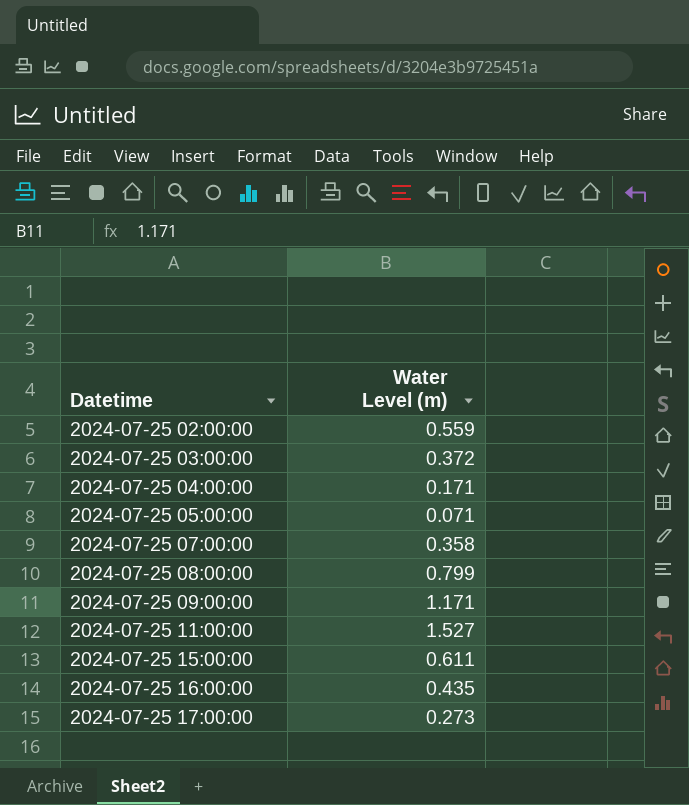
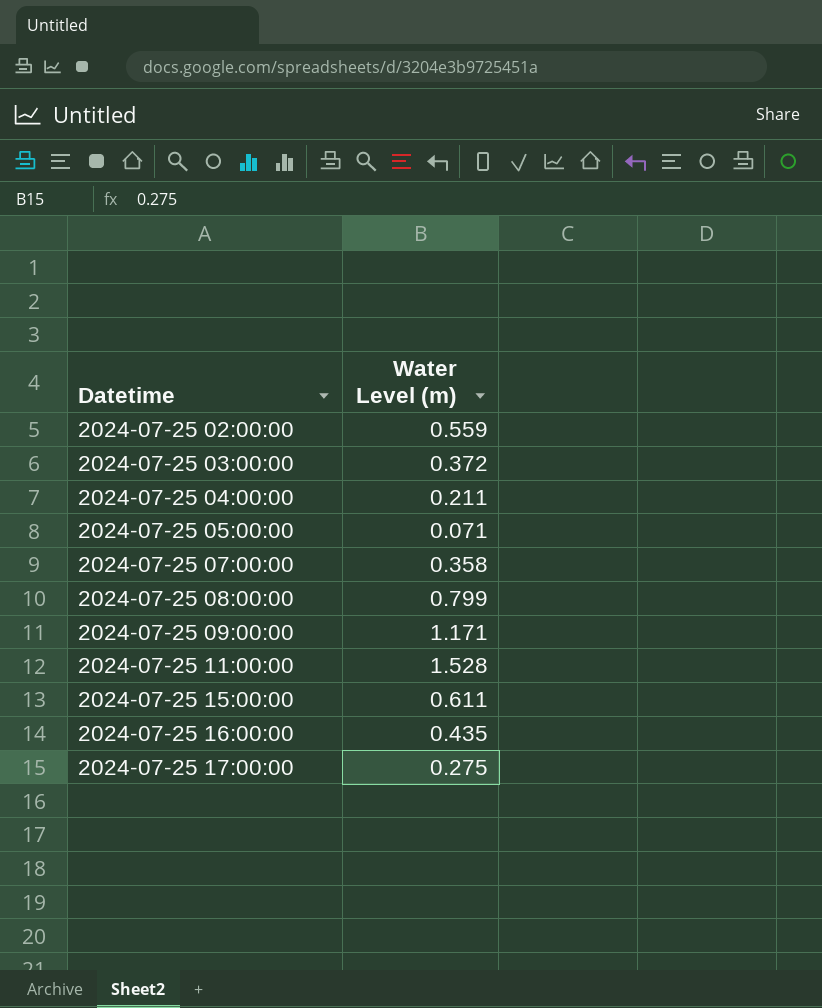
2024-07-25 04:00:00 | Water Level (m): 0.171 -> 0.211
2024-07-25 11:00:00 | Water Level (m): 1.527 -> 1.528
2024-07-25 17:00:00 | Water Level (m): 0.273 -> 0.275

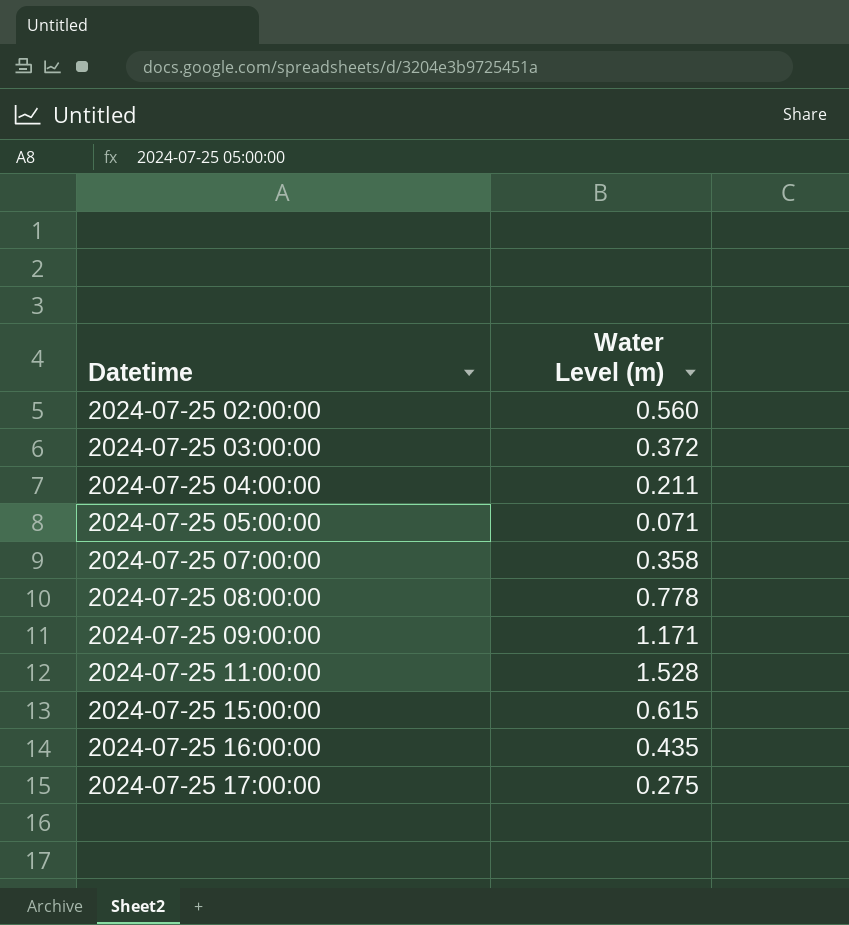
2024-07-25 02:00:00 | Water Level (m): 0.559 -> 0.560
2024-07-25 08:00:00 | Water Level (m): 0.799 -> 0.778
2024-07-25 15:00:00 | Water Level (m): 0.611 -> 0.615

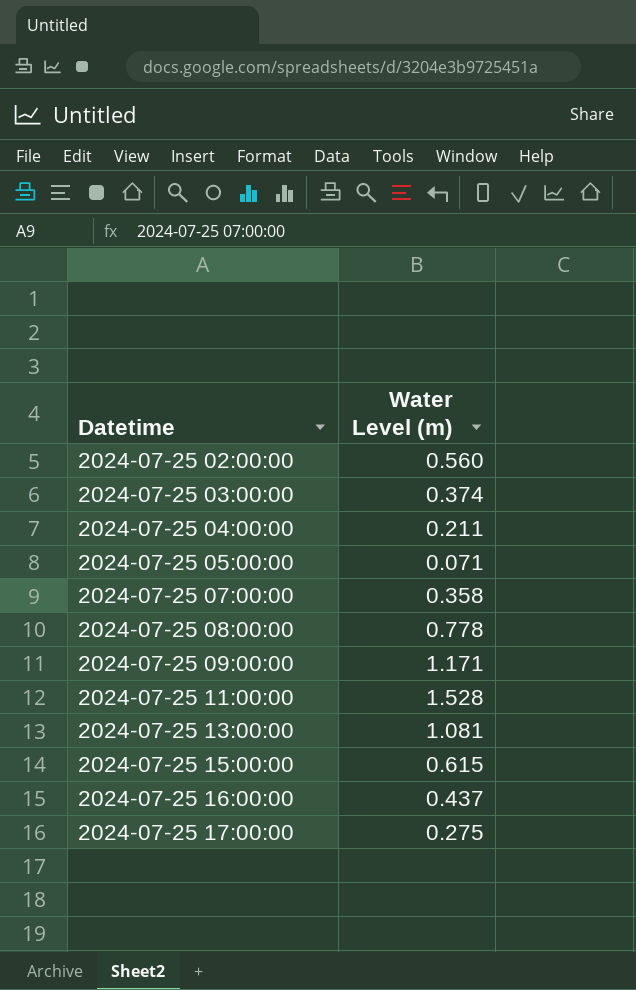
2024-07-25 03:00:00 | Water Level (m): 0.372 -> 0.374
row 2024-07-25 13:00:00: none -> 1.081
2024-07-25 16:00:00 | Water Level (m): 0.435 -> 0.437

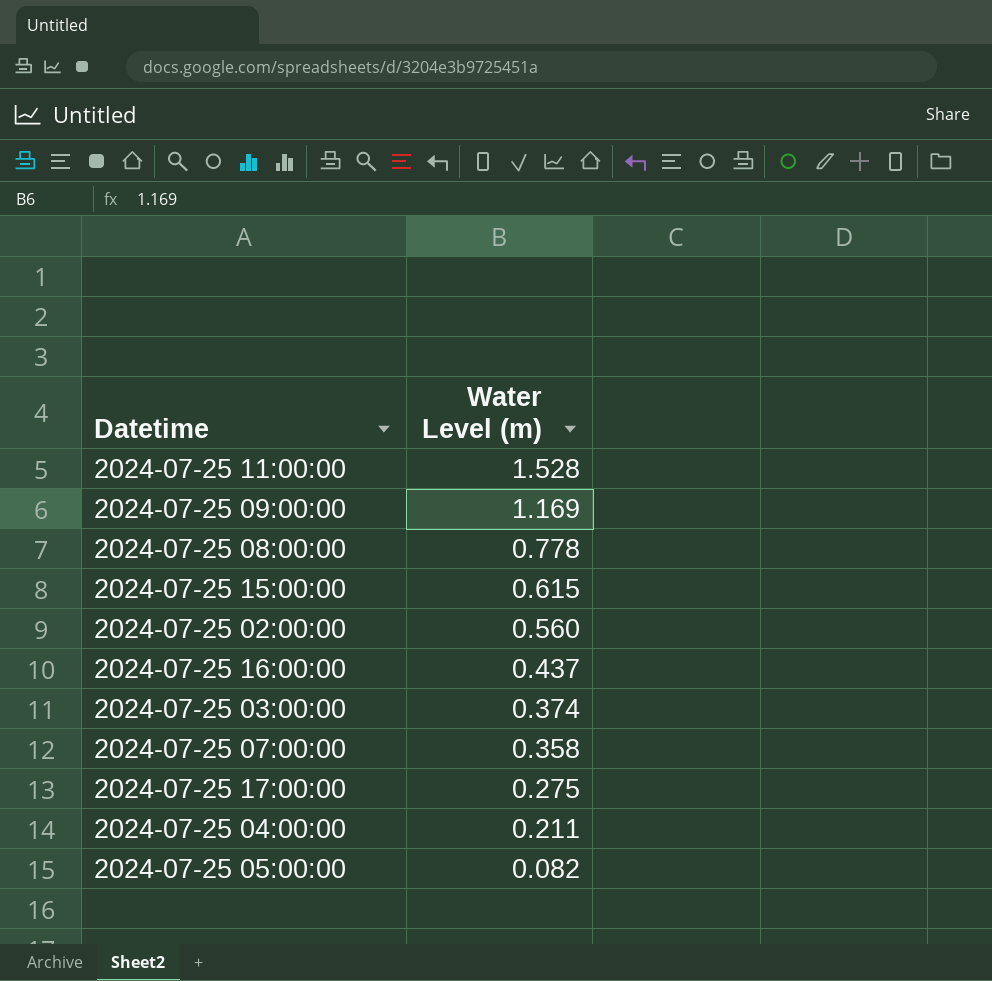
row order: Datetime ascending -> Water Level (m) descending
row 2024-07-25 13:00:00: 1.081 -> none
2024-07-25 09:00:00 | Water Level (m): 1.171 -> 1.169
2024-07-25 05:00:00 | Water Level (m): 0.071 -> 0.082

